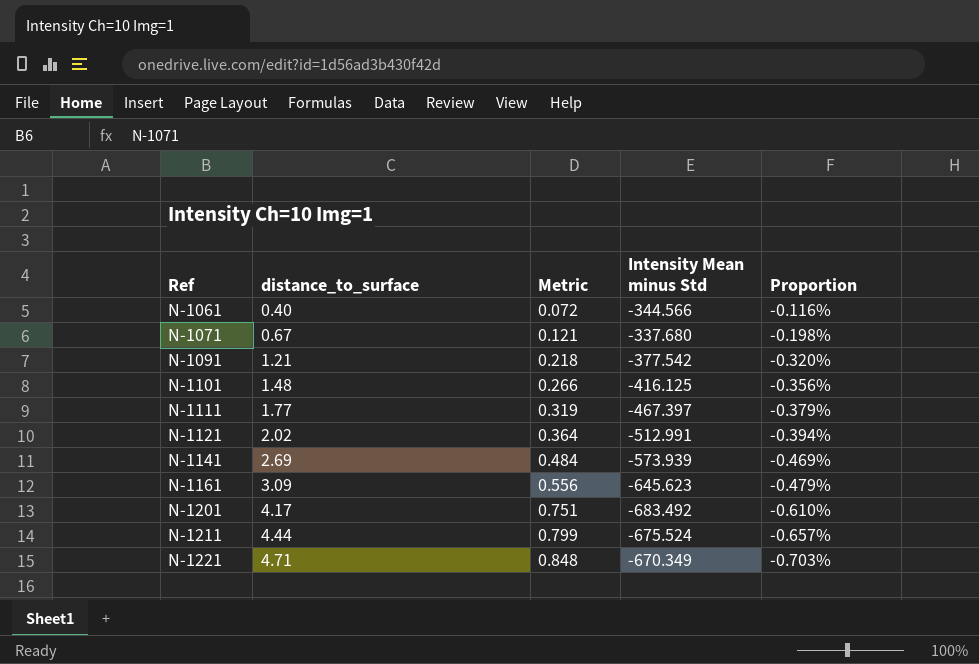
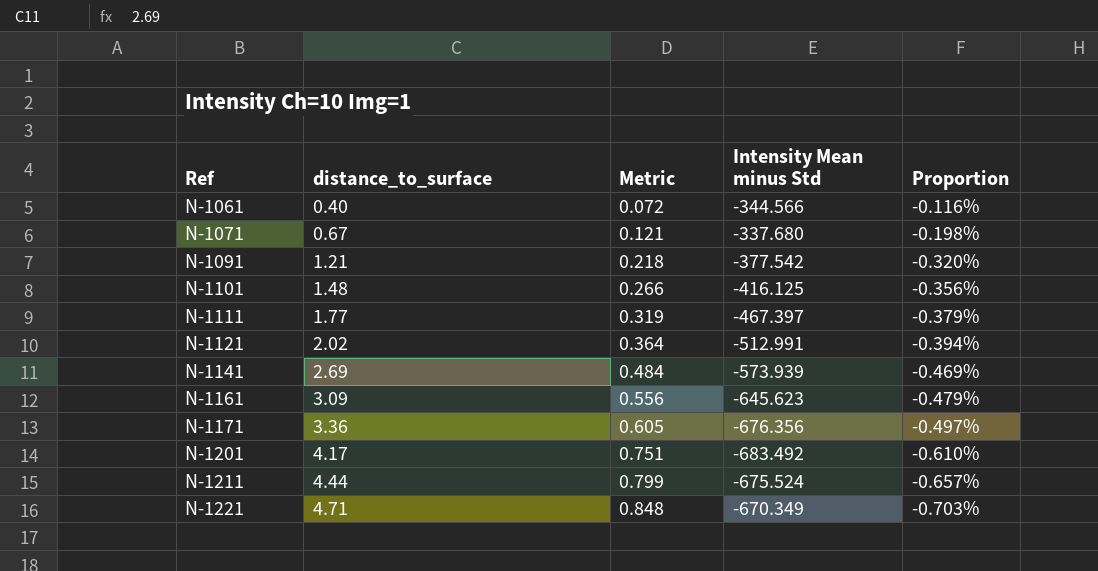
row N-1171: none -> 3.36 | 0.605 | -676.356 | -0.497%

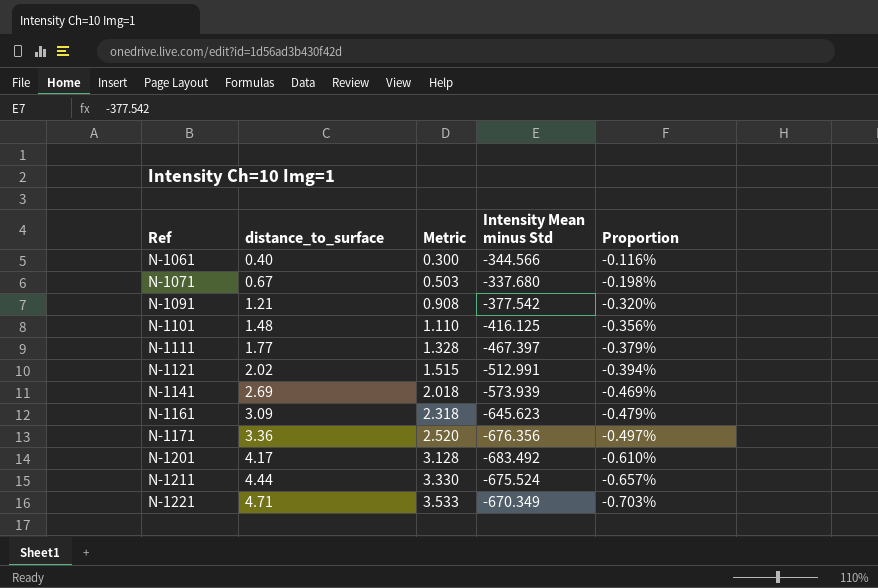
column Metric | formula: [distance_to_surface] * 0.18 -> [distance_to_surface] * 0.75

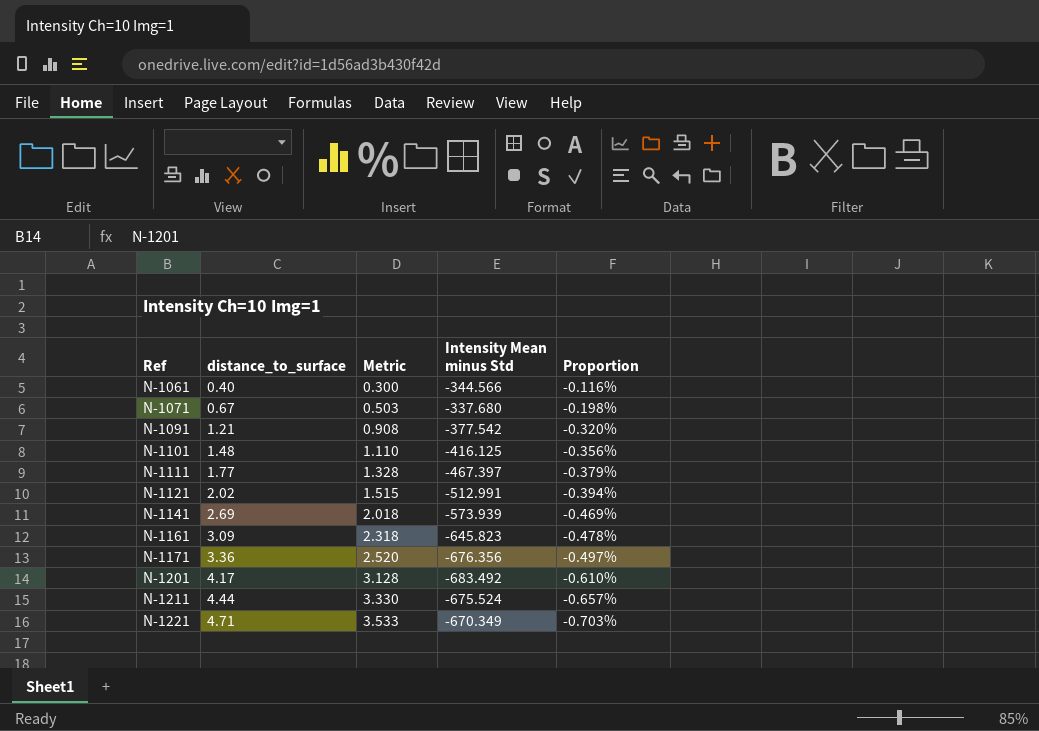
N-1161 | Intensity Mean minus Std: -645.623 -> -645.823
N-1161 | Proportion: -0.479% -> -0.478%

